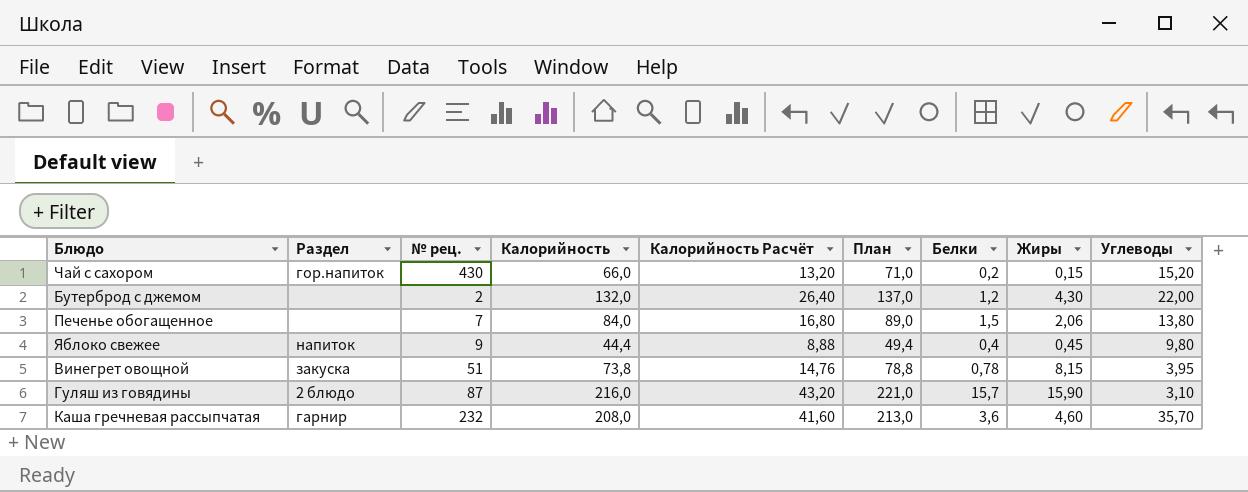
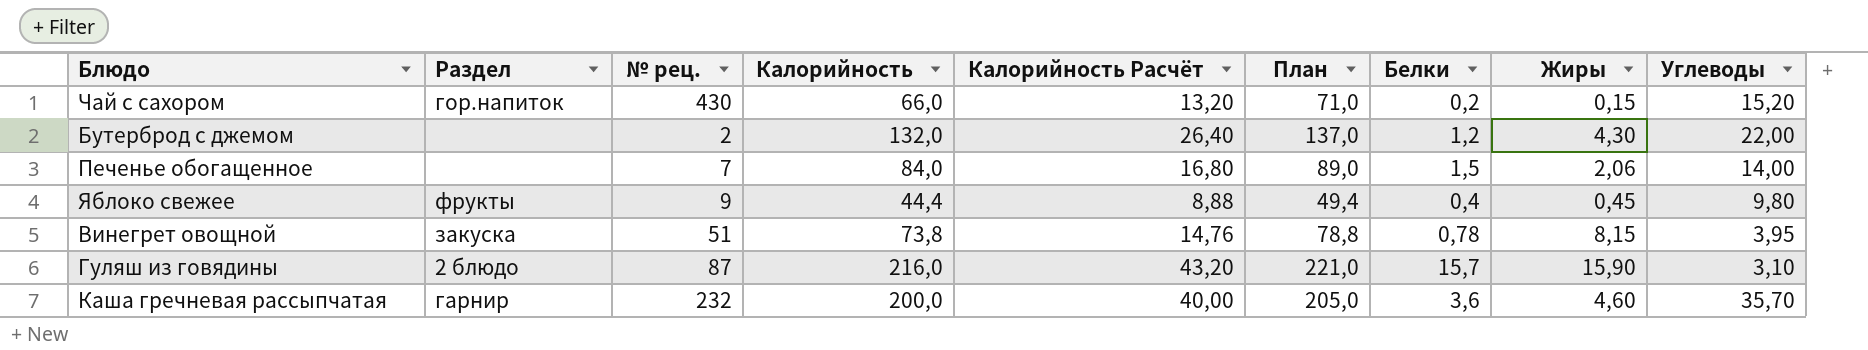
Печенье обогащенное | Углеводы: 13,80 -> 14,00
Яблоко свежее | Раздел: напиток -> фрукты
Каша гречневая рассыпчатая | Калорийность: 208,0 -> 200,0
Каша гречневая рассыпчатая | Калорийность Расчёт: 41,60 -> 40,00
Каша гречневая рассыпчатая | План: 213,0 -> 205,0

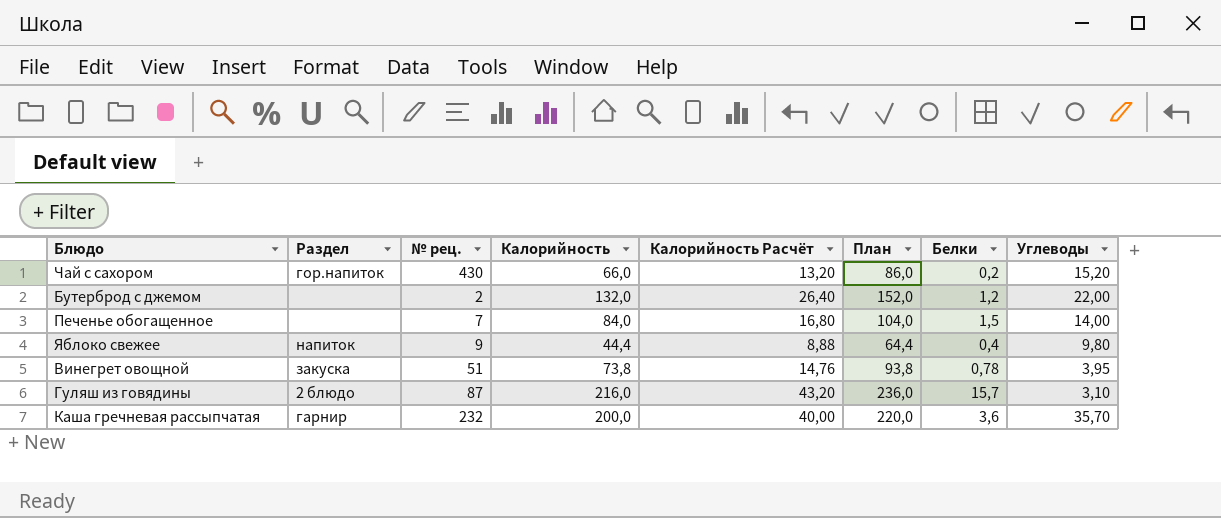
column Жиры | position: 8 -> none
column План | formula: [Калорийность] + 5 -> [Калорийность] + 20
Яблоко свежее | Раздел: фрукты -> напиток

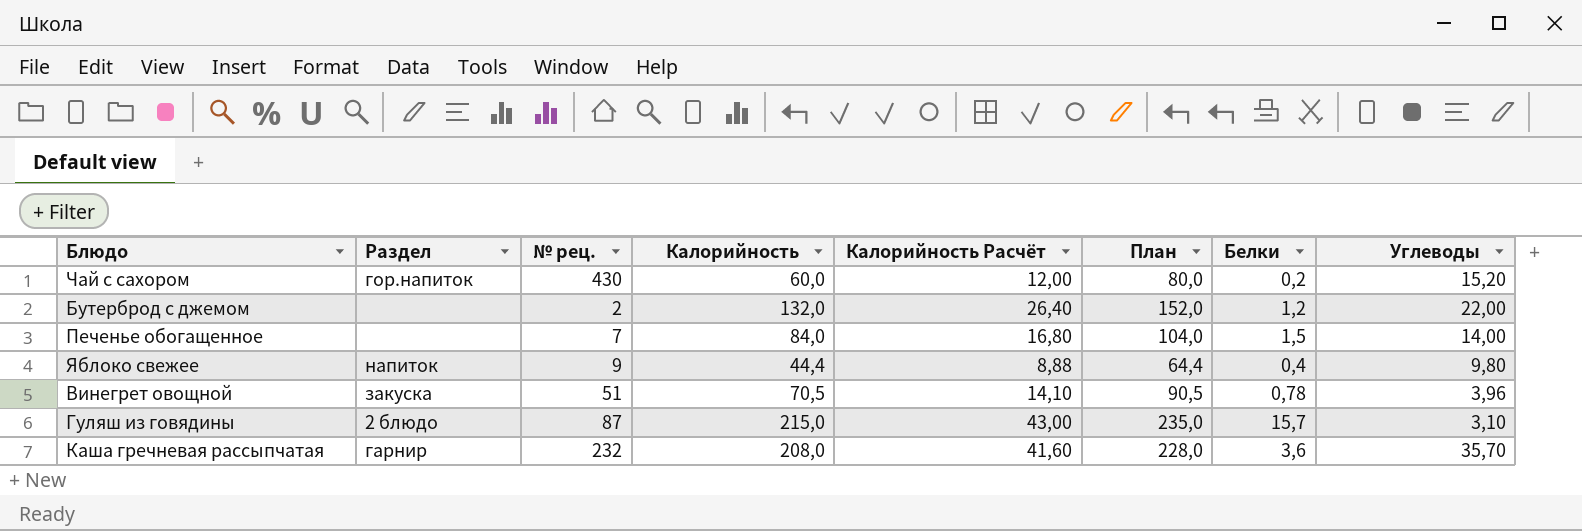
Чай с сахором | Калорийность: 66,0 -> 60,0
Чай с сахором | Калорийность Расчёт: 13,20 -> 12,00
Чай с сахором | План: 86,0 -> 80,0
Винегрет овощной | Калорийность: 73,8 -> 70,5
Винегрет овощной | Калорийность Расчёт: 14,76 -> 14,10
Винегрет овощной | План: 93,8 -> 90,5
Винегрет овощной | Углеводы: 3,95 -> 3,96
Гуляш из говядины | Калорийность: 216,0 -> 215,0
Гуляш из говядины | Калорийность Расчёт: 43,20 -> 43,00
Гуляш из говядины | План: 236,0 -> 235,0
Каша гречневая рассыпчатая | Калорийность: 200,0 -> 208,0
Каша гречневая рассыпчатая | Калорийность Расчёт: 40,00 -> 41,60
Каша гречневая рассыпчатая | План: 220,0 -> 228,0

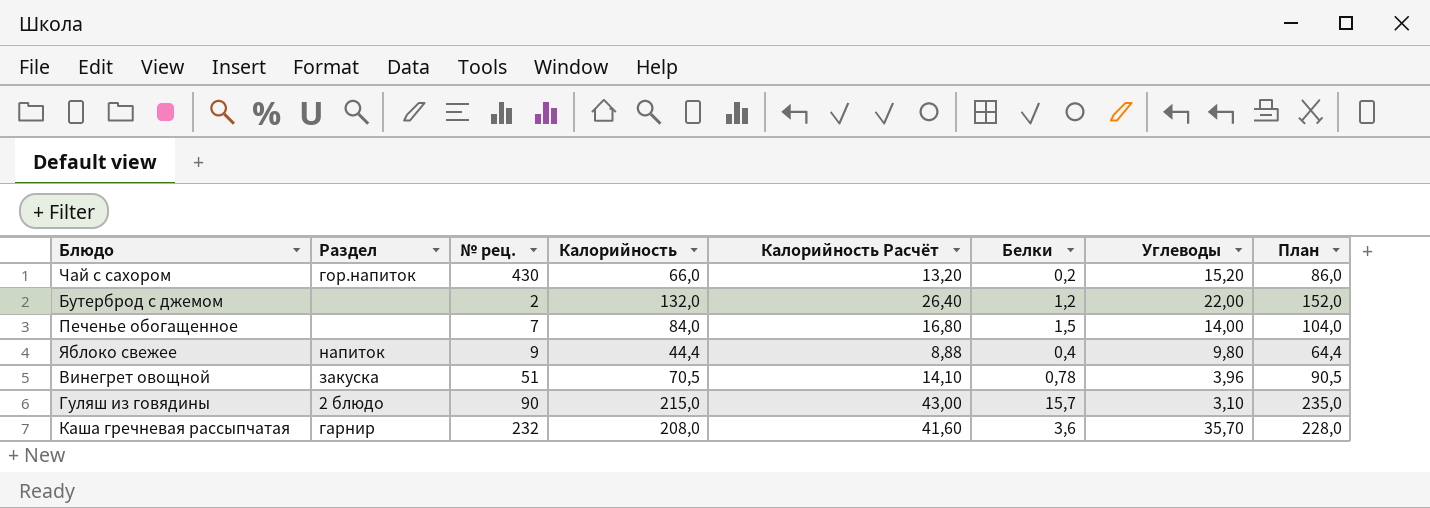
column План | position: 6 -> 8
Чай с сахором | Калорийность: 60,0 -> 66,0
Чай с сахором | Калорийность Расчёт: 12,00 -> 13,20
Чай с сахором | План: 80,0 -> 86,0
Гуляш из говядины | № рец.: 87 -> 90

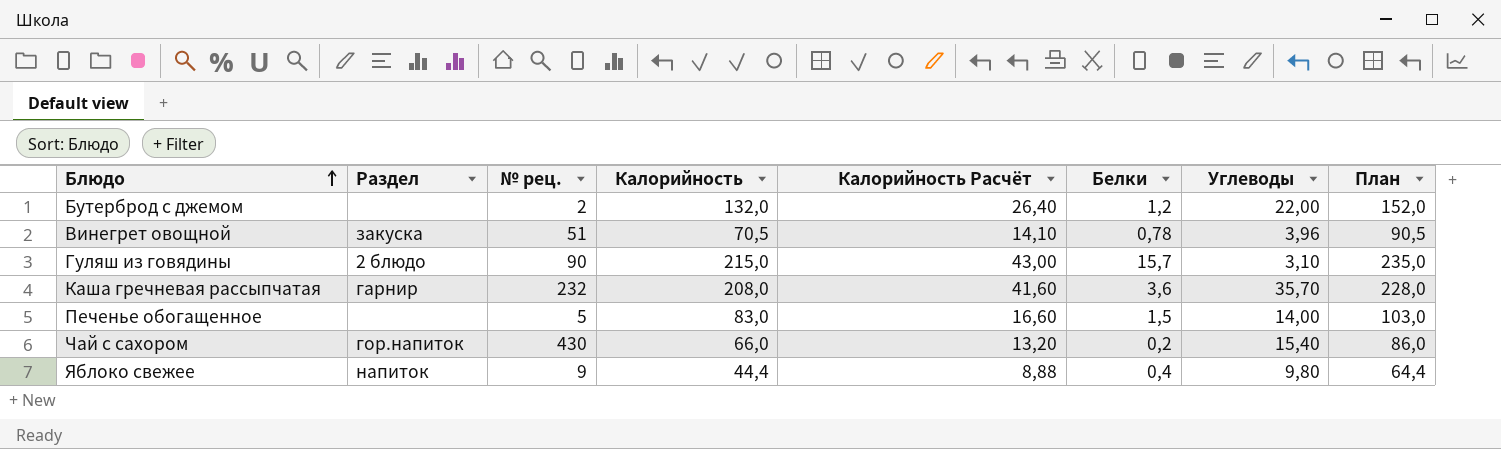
row order: none -> Блюдо ascending
Печенье обогащенное | № рец.: 7 -> 5
Печенье обогащенное | Калорийность: 84,0 -> 83,0
Печенье обогащенное | Калорийность Расчёт: 16,80 -> 16,60
Печенье обогащенное | План: 104,0 -> 103,0
Чай с сахором | Углеводы: 15,20 -> 15,40

